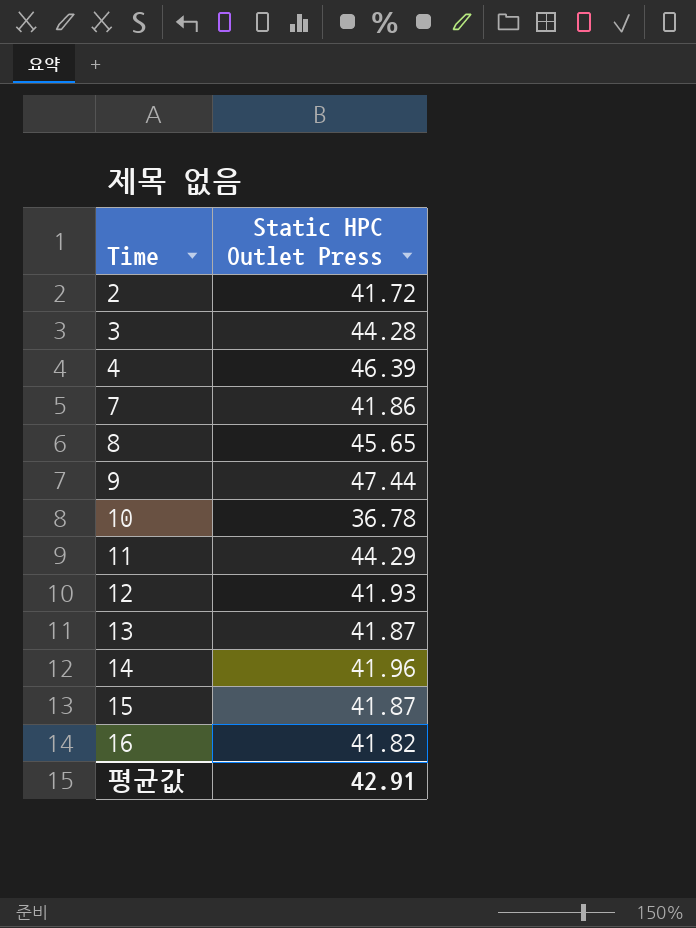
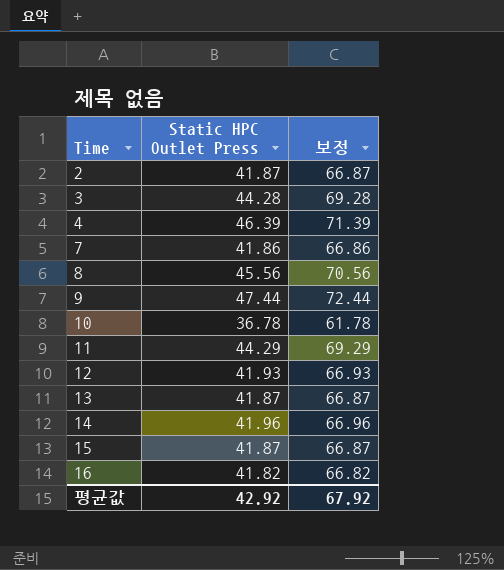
column 보정 | formula: none -> [Static HPC Outlet Press] + 25
2 | Static HPC Outlet Press: 41.72 -> 41.87
8 | Static HPC Outlet Press: 45.65 -> 45.56
평균값 | Static HPC Outlet Press: 42.91 -> 42.92

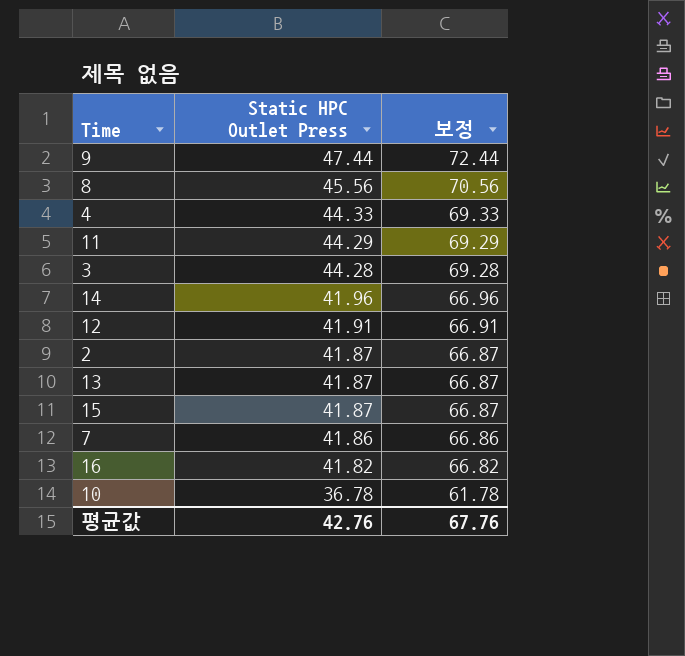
row order: Time ascending -> Static HPC Outlet Press descending
4 | Static HPC Outlet Press: 46.39 -> 44.33
4 | 보정: 71.39 -> 69.33
12 | Static HPC Outlet Press: 41.93 -> 41.91
12 | 보정: 66.93 -> 66.91
평균값 | Static HPC Outlet Press: 42.92 -> 42.76
평균값 | 보정: 67.92 -> 67.76

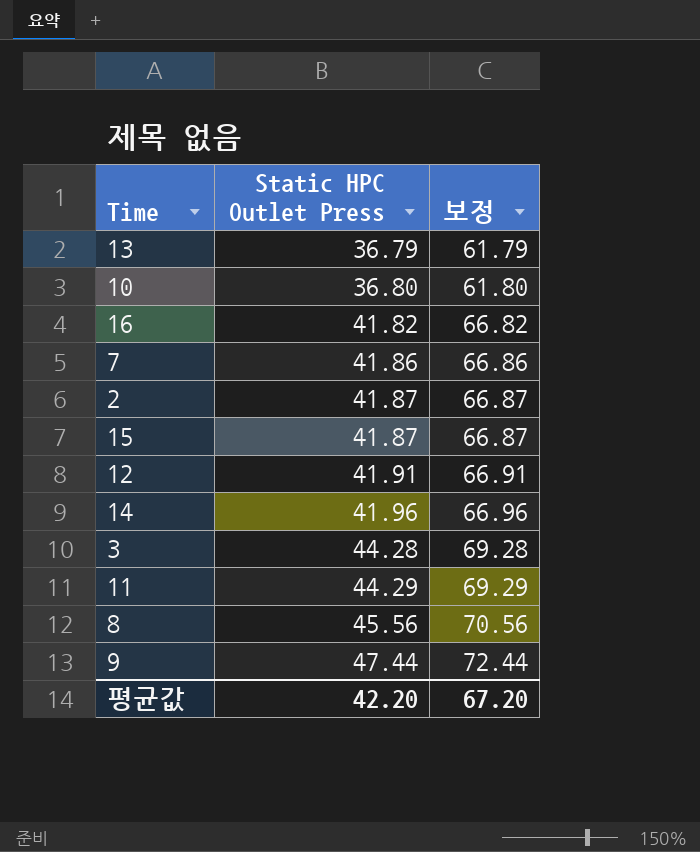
row order: Static HPC Outlet Press descending -> Static HPC Outlet Press ascending
row 4: 44.33 | 69.33 -> none
13 | Static HPC Outlet Press: 41.87 -> 36.79
13 | 보정: 66.87 -> 61.79
10 | Static HPC Outlet Press: 36.78 -> 36.80
10 | 보정: 61.78 -> 61.80
평균값 | Static HPC Outlet Press: 42.76 -> 42.20
평균값 | 보정: 67.76 -> 67.20

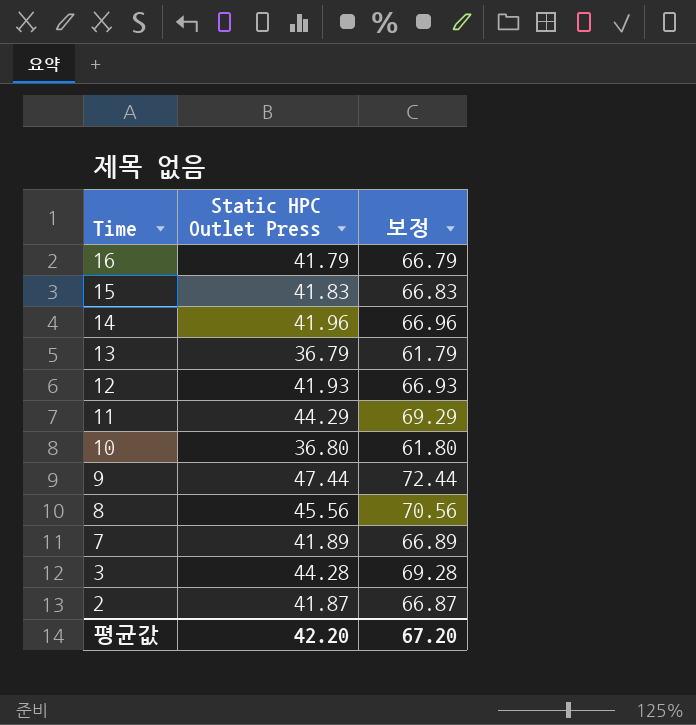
row order: Static HPC Outlet Press ascending -> Time descending
16 | Static HPC Outlet Press: 41.82 -> 41.79
16 | 보정: 66.82 -> 66.79
15 | Static HPC Outlet Press: 41.87 -> 41.83
15 | 보정: 66.87 -> 66.83
12 | Static HPC Outlet Press: 41.91 -> 41.93
12 | 보정: 66.91 -> 66.93
7 | Static HPC Outlet Press: 41.86 -> 41.89
7 | 보정: 66.86 -> 66.89

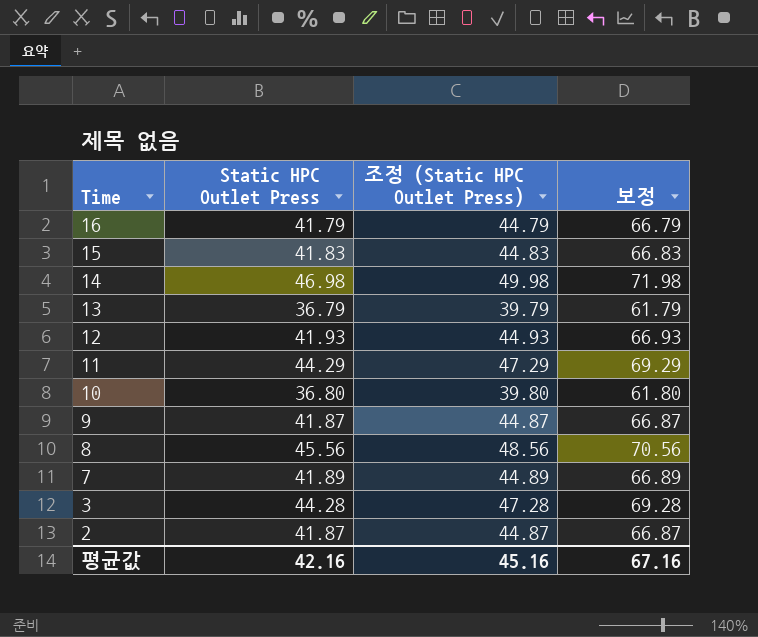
column 조정 (Static HPC Outlet Press) | formula: none -> [Static HPC Outlet Press] + 3
14 | Static HPC Outlet Press: 41.96 -> 46.98
14 | 보정: 66.96 -> 71.98
9 | Static HPC Outlet Press: 47.44 -> 41.87
9 | 보정: 72.44 -> 66.87
평균값 | Static HPC Outlet Press: 42.20 -> 42.16
평균값 | 보정: 67.20 -> 67.16

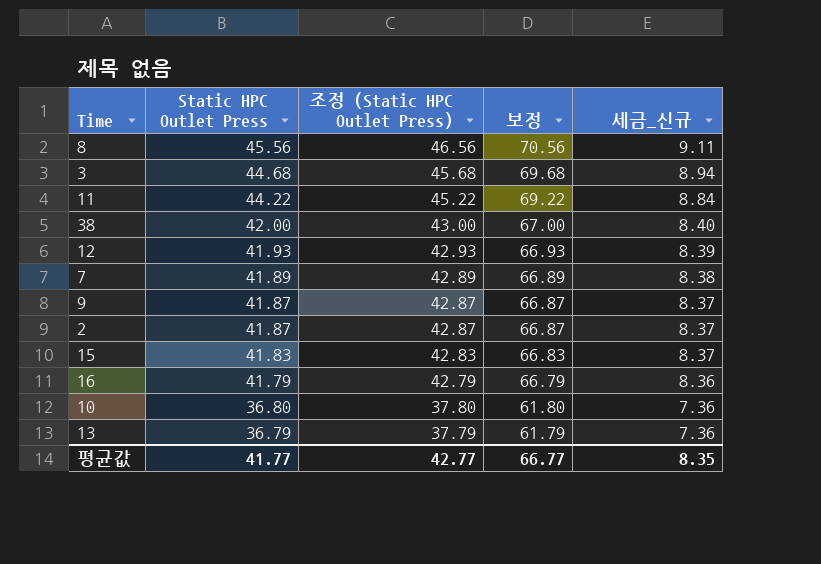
row order: Time descending -> Static HPC Outlet Press descending
column 조정 (Static HPC Outlet Press) | formula: [Static HPC Outlet Press] + 3 -> [Static HPC Outlet Press] + 1
column 세금_신규 | formula: none -> [Static HPC Outlet Press] * 0.2
row 14: 46.98 | 49.98 | 71.98 -> none
3 | Static HPC Outlet Press: 44.28 -> 44.68
3 | 보정: 69.28 -> 69.68
11 | Static HPC Outlet Press: 44.29 -> 44.22
11 | 보정: 69.29 -> 69.22
row 38: none -> 42.00 | 43.00 | 67.00 | 8.40
평균값 | Static HPC Outlet Press: 42.16 -> 41.77
평균값 | 조정 (Static HPC Outlet Press): 45.16 -> 42.77
평균값 | 보정: 67.16 -> 66.77

